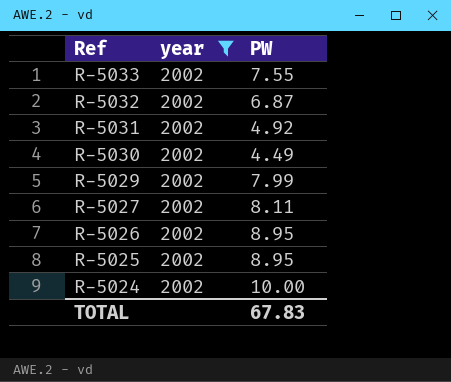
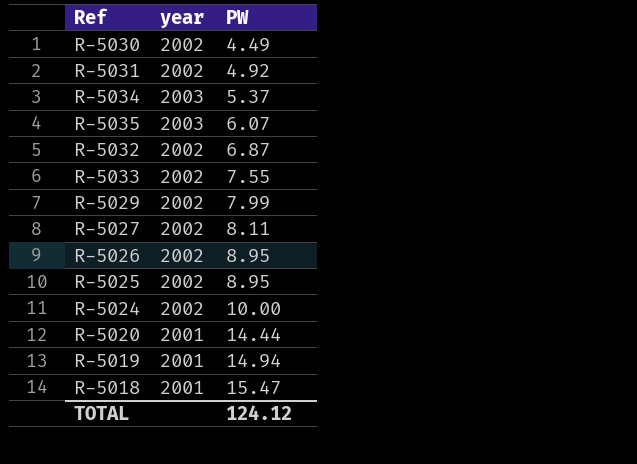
filter: year = 2002 -> none
row order: Ref descending -> PW ascending
TOTAL | PW: 67.83 -> 124.12

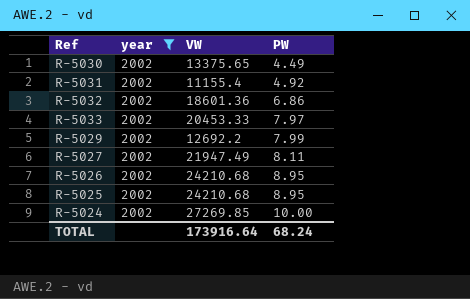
filter: none -> year = 2002
column VW | position: none -> 3
R-5032 | PW: 6.87 -> 6.86
R-5033 | PW: 7.55 -> 7.97
TOTAL | PW: 124.12 -> 68.24

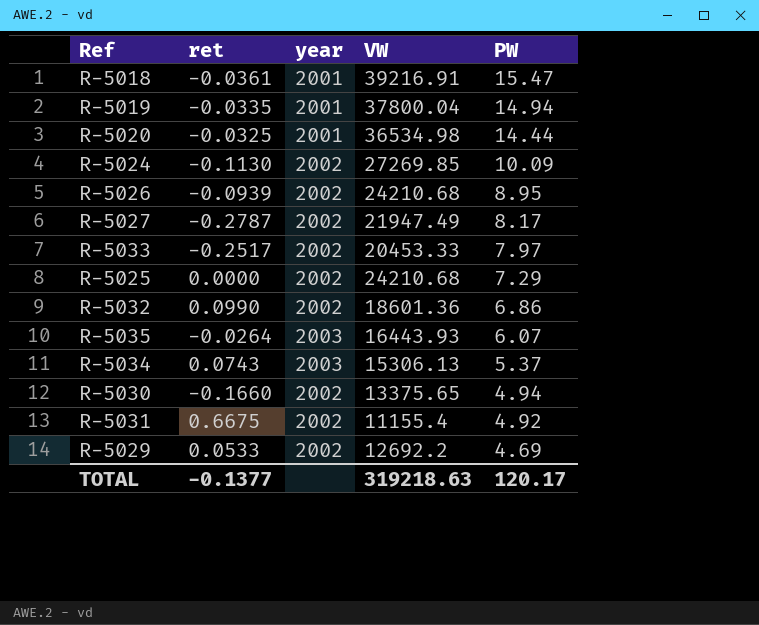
filter: year = 2002 -> none
row order: PW ascending -> PW descending
column ret | position: none -> 2
R-5024 | PW: 10.00 -> 10.09
R-5027 | PW: 8.11 -> 8.17
R-5025 | PW: 8.95 -> 7.29
R-5030 | PW: 4.49 -> 4.94
R-5029 | PW: 7.99 -> 4.69
TOTAL | VW: 173916.64 -> 319218.63
TOTAL | PW: 68.24 -> 120.17

